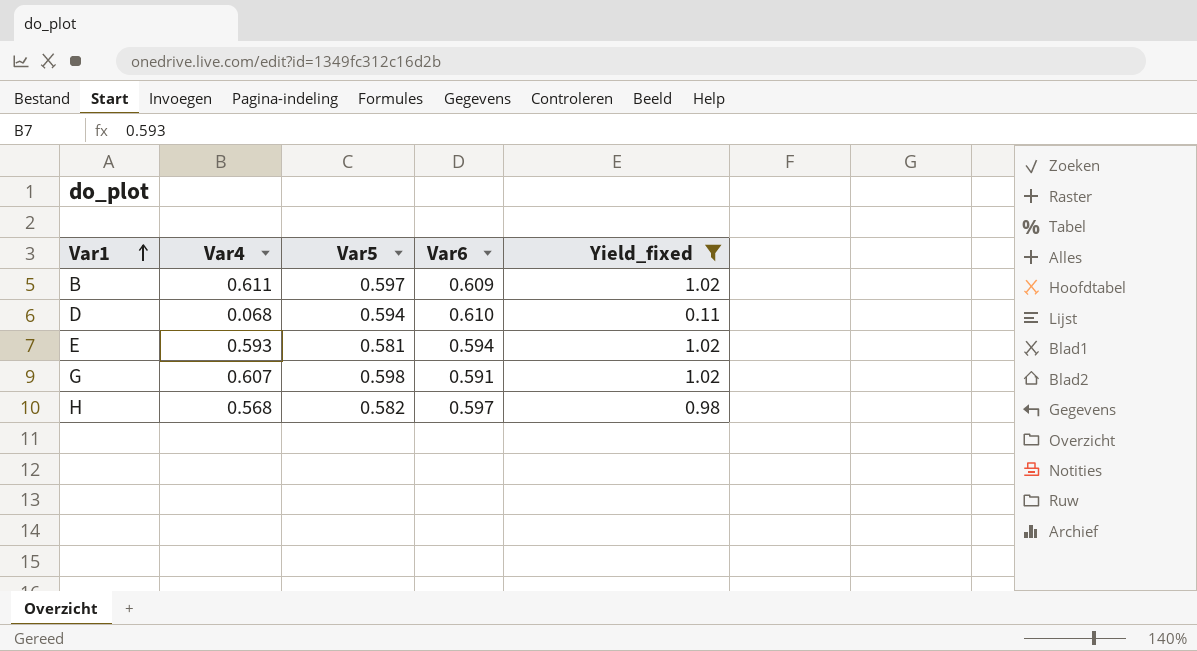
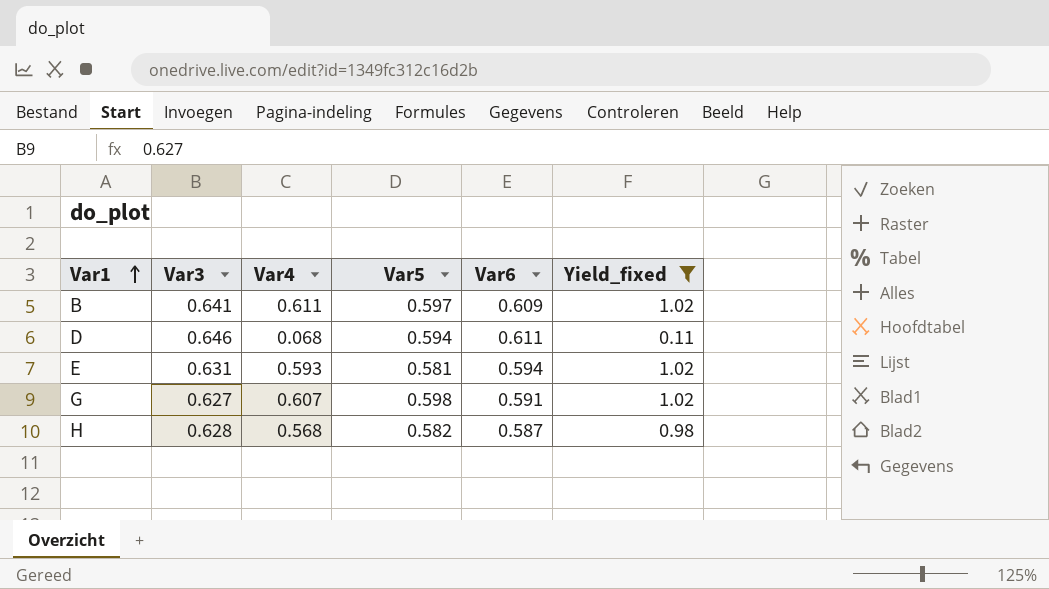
column Var3 | position: none -> 2
D | Var6: 0.610 -> 0.611
H | Var6: 0.597 -> 0.587

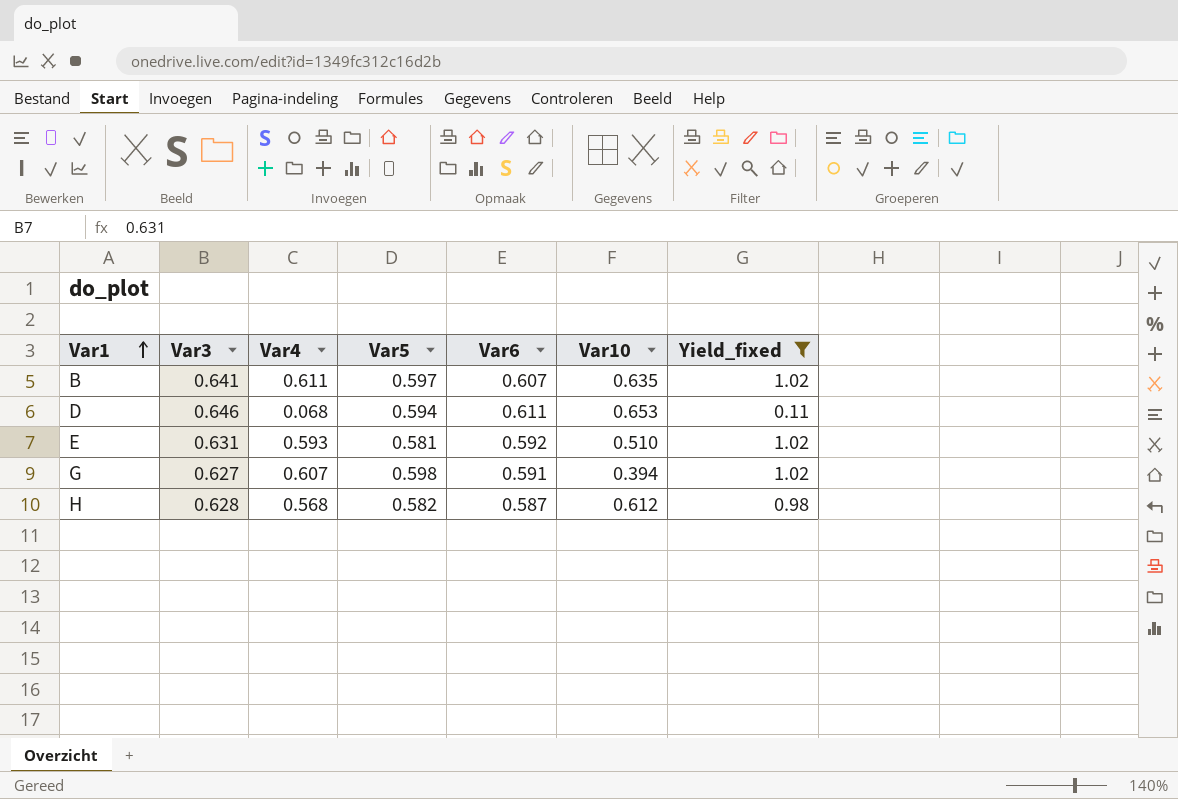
column Var10 | position: none -> 6
B | Var6: 0.609 -> 0.607
E | Var6: 0.594 -> 0.592

